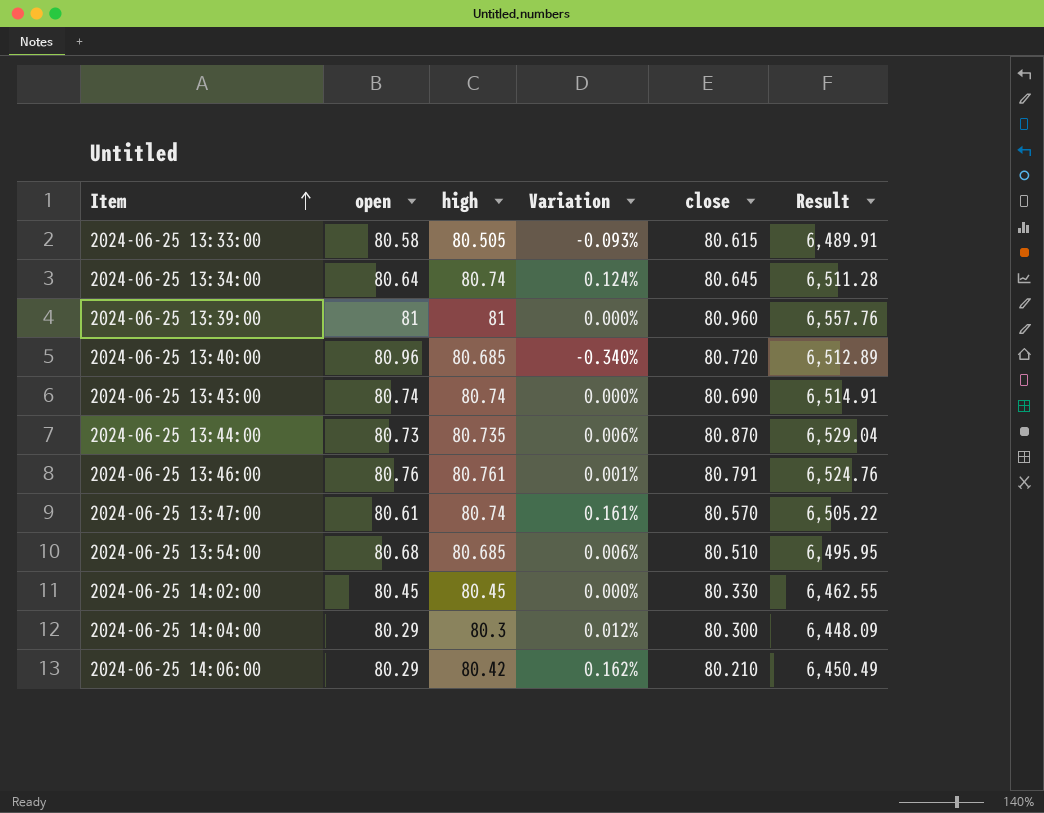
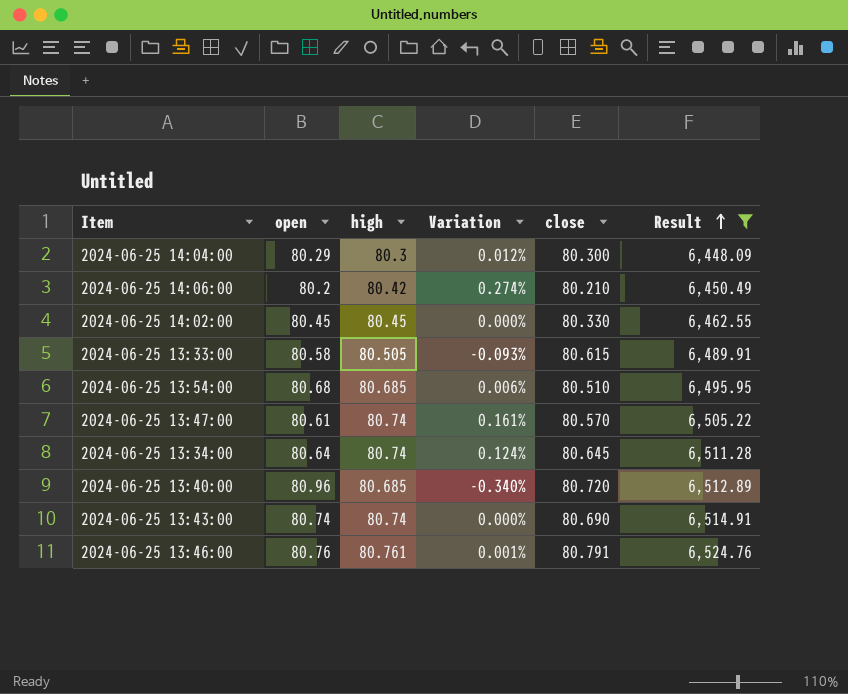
filter: none -> Result <= 6,524.76
row order: Item ascending -> Result ascending
2024-06-25 14:06:00 | open: 80.29 -> 80.2
2024-06-25 14:06:00 | Variation: 0.162% -> 0.274%

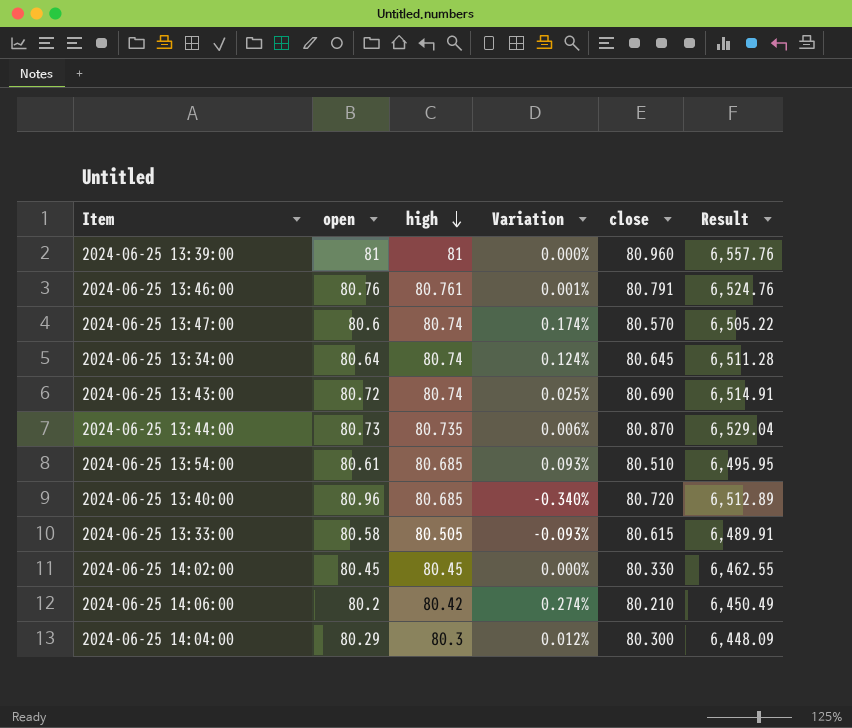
filter: Result <= 6,524.76 -> none
row order: Result ascending -> high descending
2024-06-25 13:47:00 | open: 80.61 -> 80.6
2024-06-25 13:47:00 | Variation: 0.161% -> 0.174%
2024-06-25 13:43:00 | open: 80.74 -> 80.72
2024-06-25 13:43:00 | Variation: 0.000% -> 0.025%
2024-06-25 13:54:00 | open: 80.68 -> 80.61
2024-06-25 13:54:00 | Variation: 0.006% -> 0.093%

